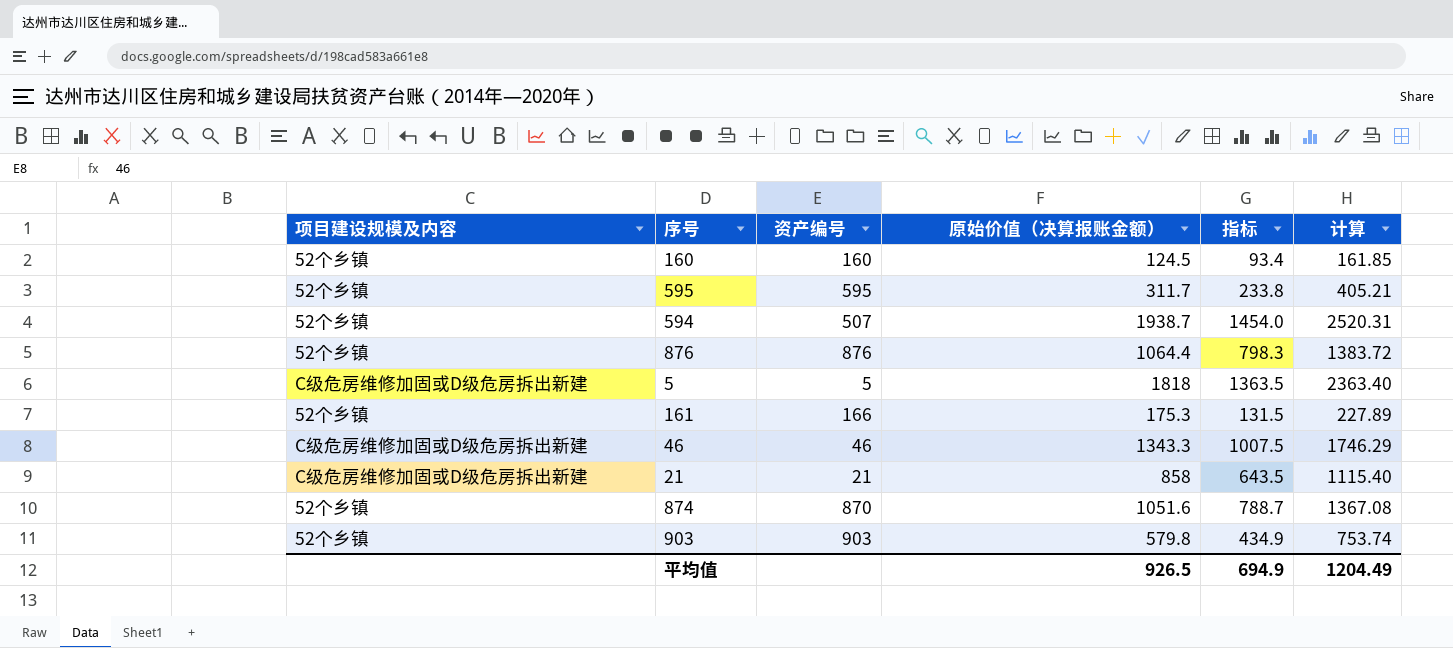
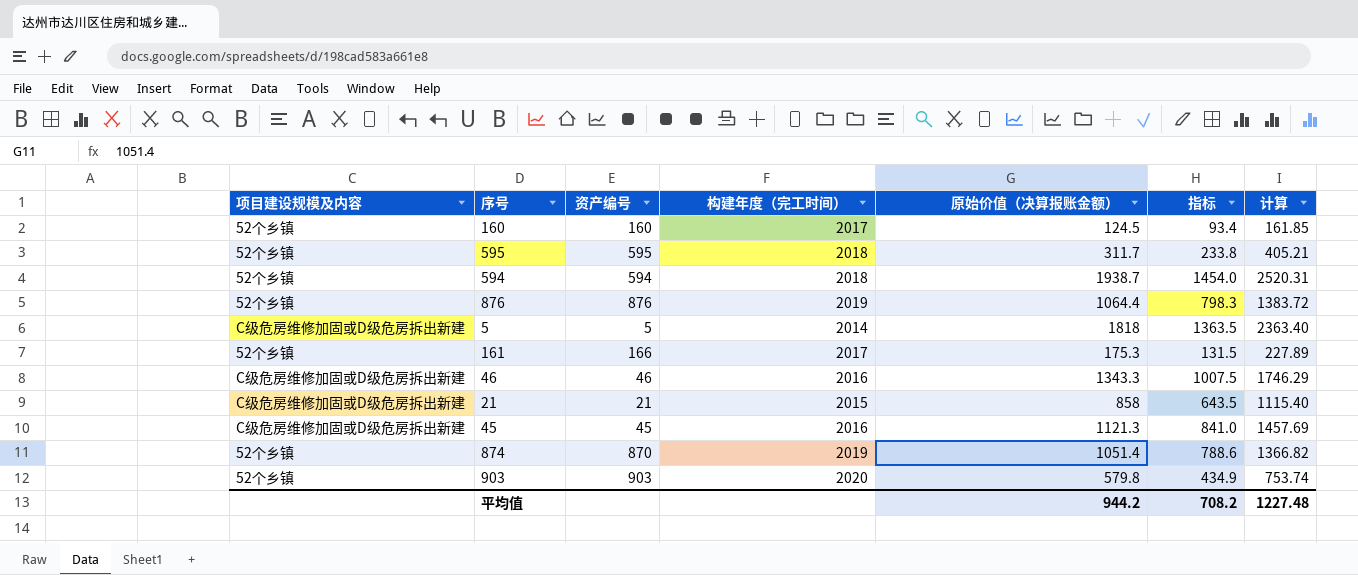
column 构建年度（完工时间） | position: none -> 4
594 | 资产编号: 507 -> 594
row 45: none -> C级危房维修加固或D级危房拆出新建 | 45 | 2016 | 1121.3 | 841.0 | 1457.69
874 | 原始价值（决算报账金额）: 1051.6 -> 1051.4
874 | 指标: 788.7 -> 788.6
874 | 计算: 1367.08 -> 1366.82
平均值 | 原始价值（决算报账金额）: 926.5 -> 944.2
平均值 | 指标: 694.9 -> 708.2
平均值 | 计算: 1204.49 -> 1227.48

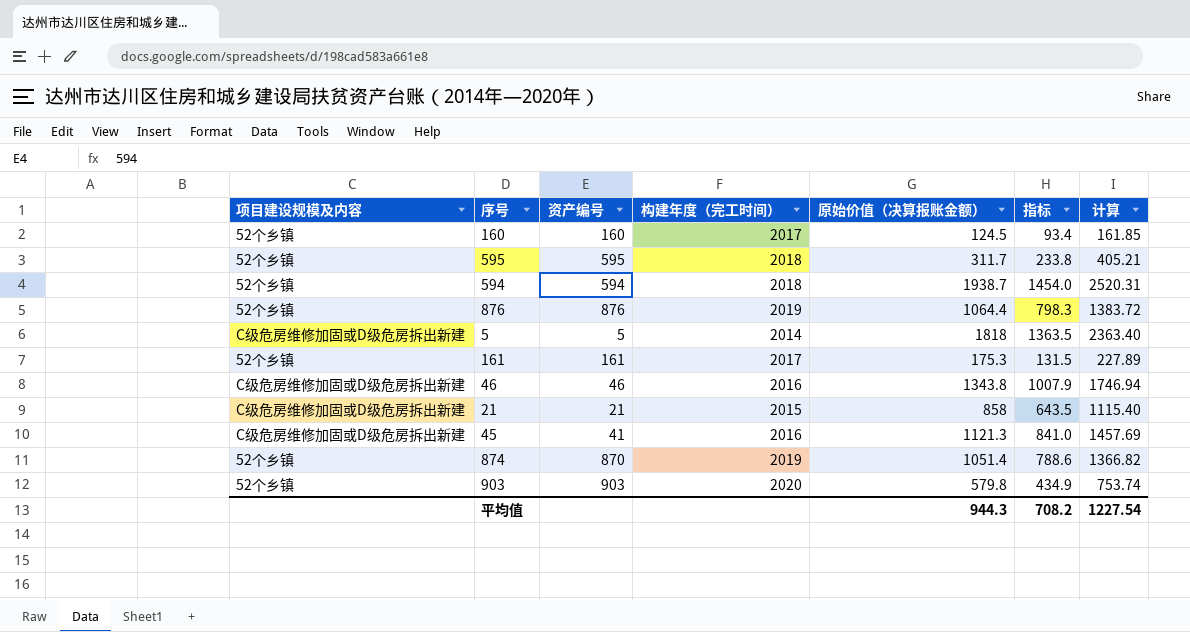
161 | 资产编号: 166 -> 161
46 | 原始价值（决算报账金额）: 1343.3 -> 1343.8
46 | 指标: 1007.5 -> 1007.9
46 | 计算: 1746.29 -> 1746.94
45 | 资产编号: 45 -> 41
平均值 | 原始价值（决算报账金额）: 944.2 -> 944.3
平均值 | 计算: 1227.48 -> 1227.54

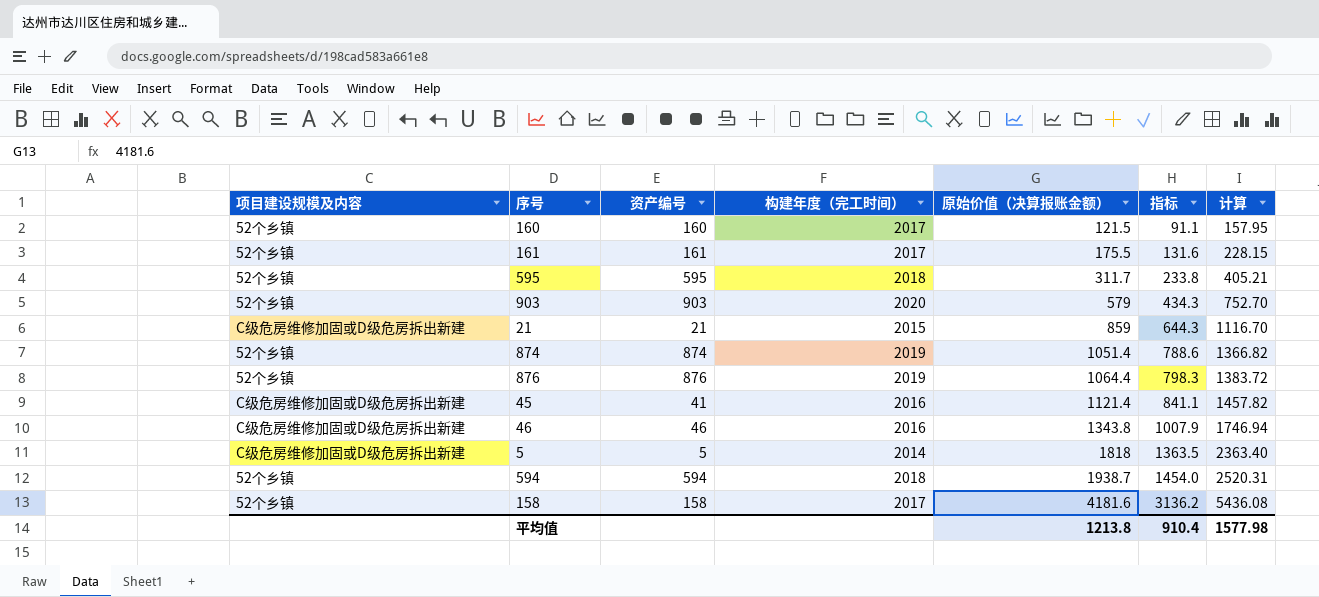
row order: none -> 原始价值（决算报账金额） ascending
160 | 原始价值（决算报账金额）: 124.5 -> 121.5
160 | 指标: 93.4 -> 91.1
160 | 计算: 161.85 -> 157.95
161 | 原始价值（决算报账金额）: 175.3 -> 175.5
161 | 指标: 131.5 -> 131.6
161 | 计算: 227.89 -> 228.15
903 | 原始价值（决算报账金额）: 579.8 -> 579
903 | 指标: 434.9 -> 434.3
903 | 计算: 753.74 -> 752.70
21 | 原始价值（决算报账金额）: 858 -> 859
21 | 指标: 643.5 -> 644.3
21 | 计算: 1115.40 -> 1116.70
874 | 资产编号: 870 -> 874
45 | 原始价值（决算报账金额）: 1121.3 -> 1121.4
45 | 指标: 841.0 -> 841.1
45 | 计算: 1457.69 -> 1457.82
row 158: none -> 52个乡镇 | 158 | 2017 | 4181.6 | 3136.2 | 5436.08
平均值 | 原始价值（决算报账金额）: 944.3 -> 1213.8
平均值 | 指标: 708.2 -> 910.4
平均值 | 计算: 1227.54 -> 1577.98

